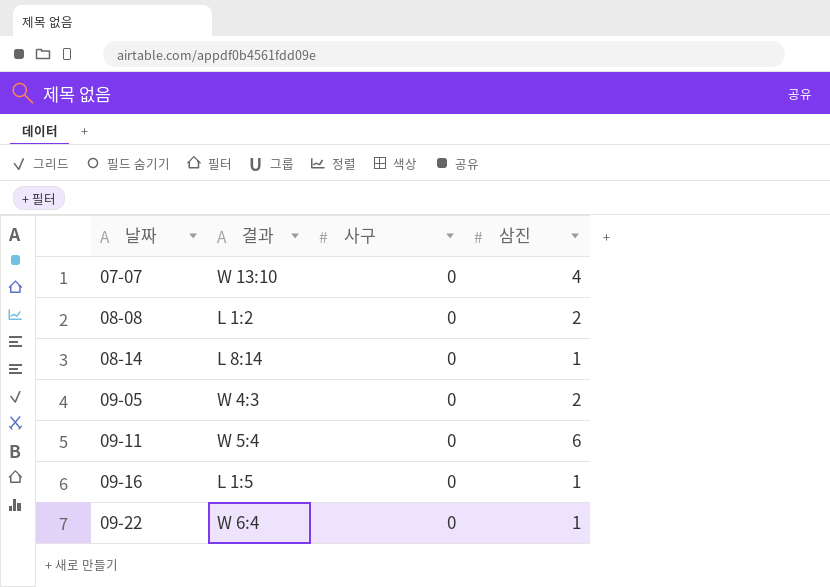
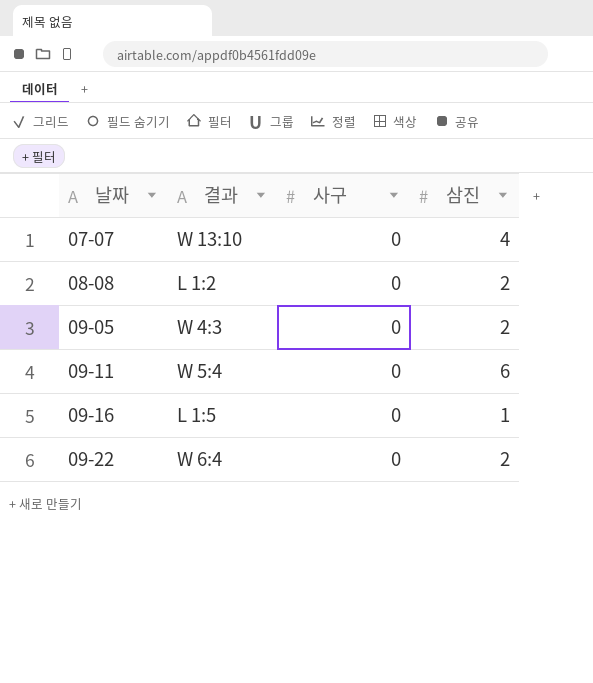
row 08-14: L 8:14 | 0 | 1 -> none
09-22 | 삼진: 1 -> 2

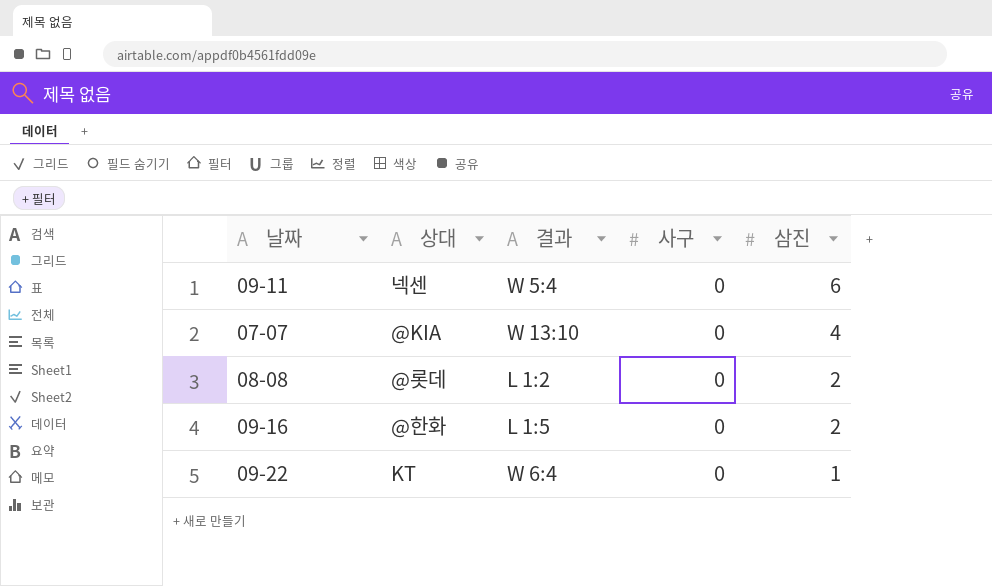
row order: 날짜 ascending -> 삼진 descending
column 상대 | position: none -> 2
row 09-05: W 4:3 | 0 | 2 -> none
09-16 | 삼진: 1 -> 2
09-22 | 삼진: 2 -> 1

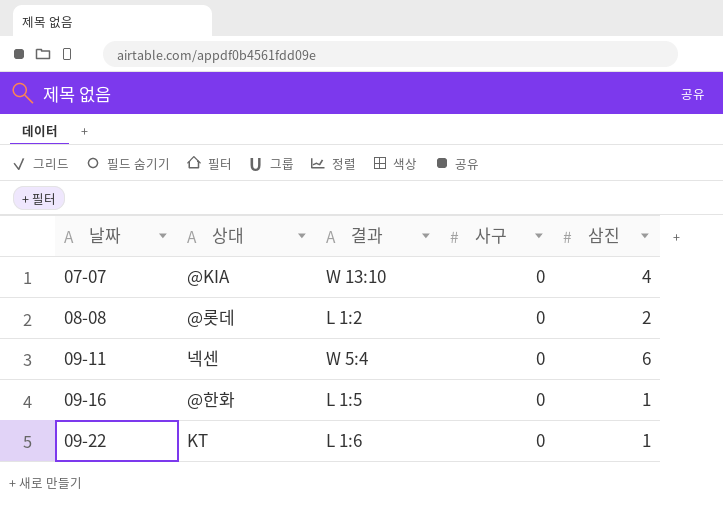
row order: 삼진 descending -> 날짜 ascending
09-16 | 삼진: 2 -> 1
09-22 | 결과: W 6:4 -> L 1:6

